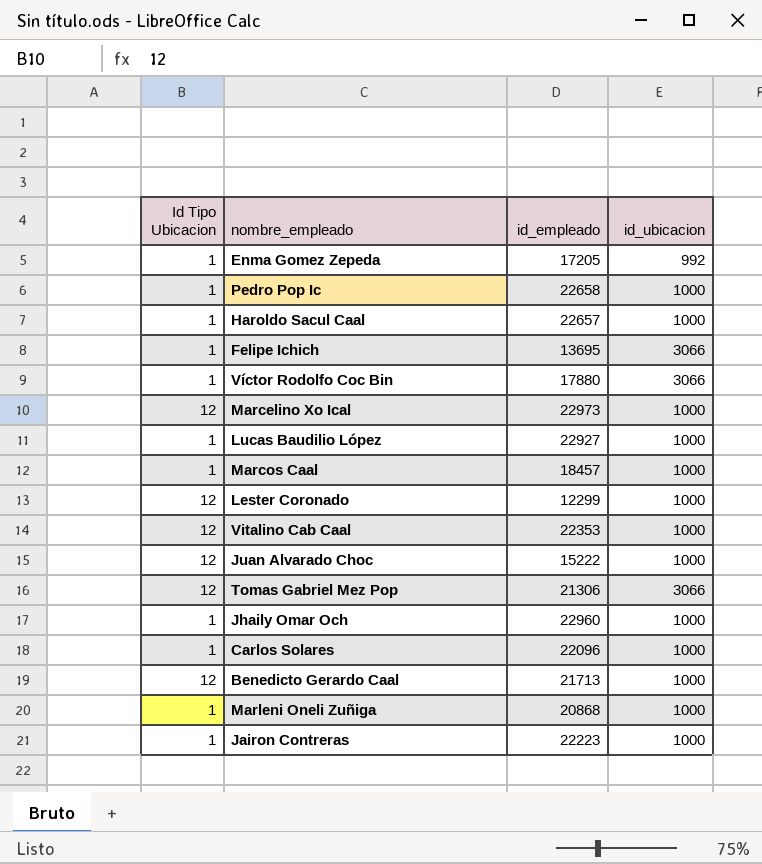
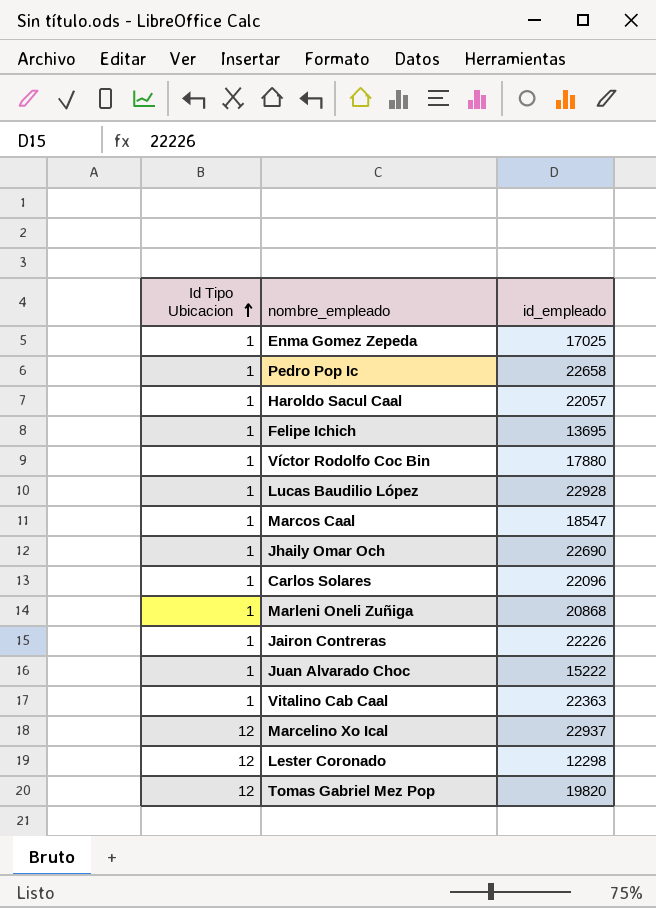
row order: none -> Id Tipo Ubicacion ascending
column id_ubicacion | position: 4 -> none
row Benedicto Gerardo Caal: 12 | 21713 | 1000 -> none
Enma Gomez Zepeda | id_empleado: 17205 -> 17025
Haroldo Sacul Caal | id_empleado: 22657 -> 22057
Lucas Baudilio López | id_empleado: 22927 -> 22928
Marcos Caal | id_empleado: 18457 -> 18547
Jhaily Omar Och | id_empleado: 22960 -> 22690
Jairon Contreras | id_empleado: 22223 -> 22226
Juan Alvarado Choc | Id Tipo Ubicacion: 12 -> 1
Vitalino Cab Caal | Id Tipo Ubicacion: 12 -> 1
Vitalino Cab Caal | id_empleado: 22353 -> 22363
Marcelino Xo Ical | id_empleado: 22973 -> 22937
Lester Coronado | id_empleado: 12299 -> 12298
Tomas Gabriel Mez Pop | id_empleado: 21306 -> 19820

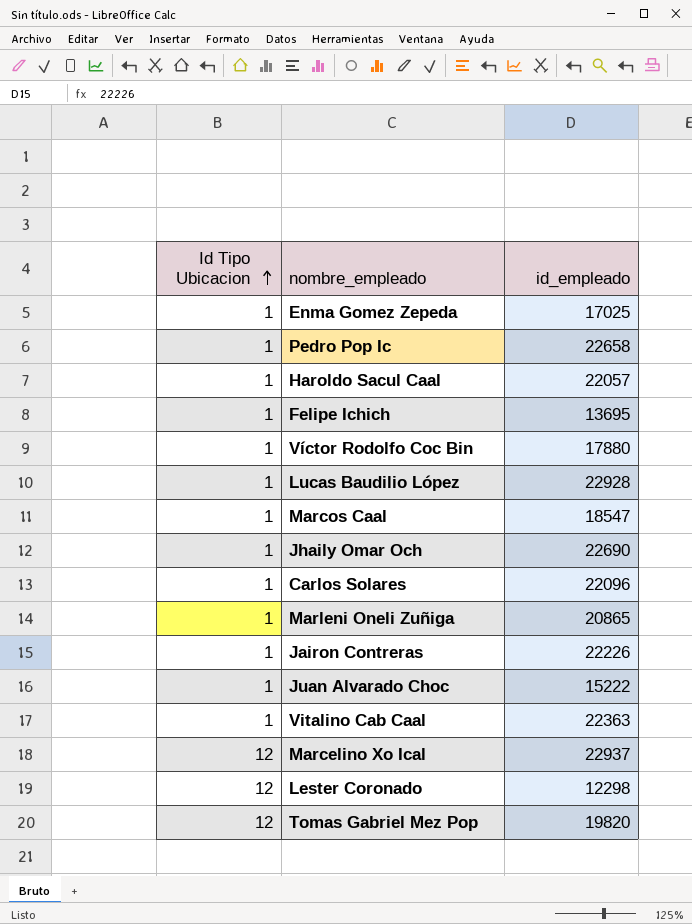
Marleni Oneli Zuñiga | id_empleado: 20868 -> 20865

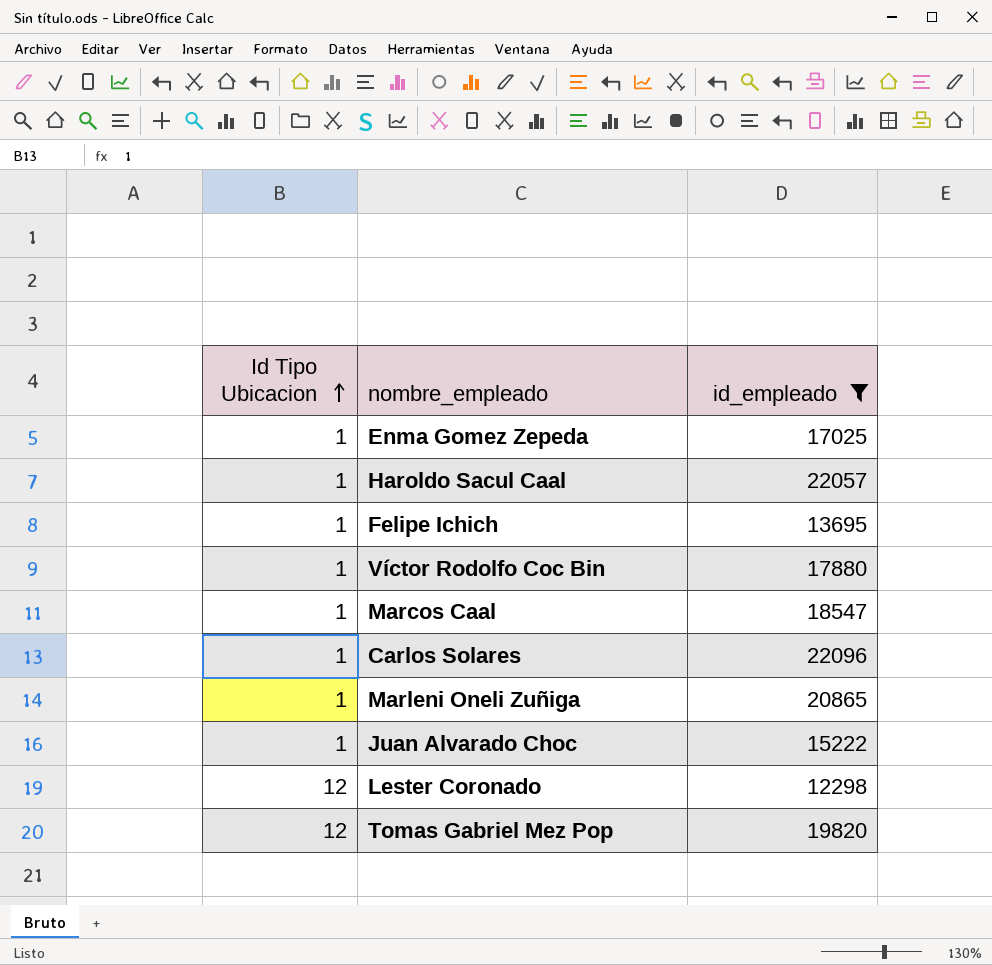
filter: none -> id_empleado <= 22096

